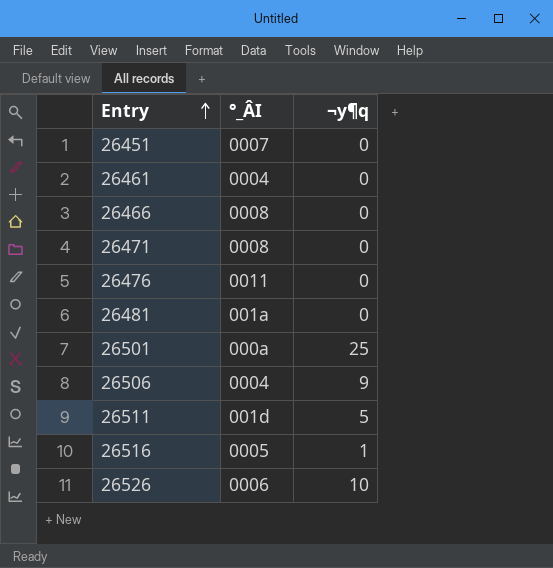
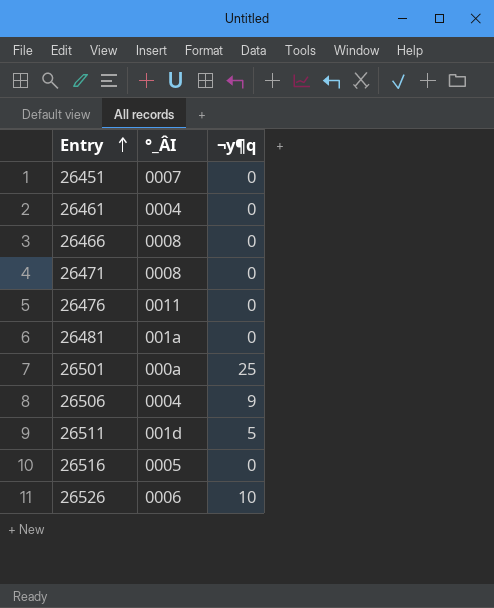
26516 | ¬y¶q: 1 -> 0

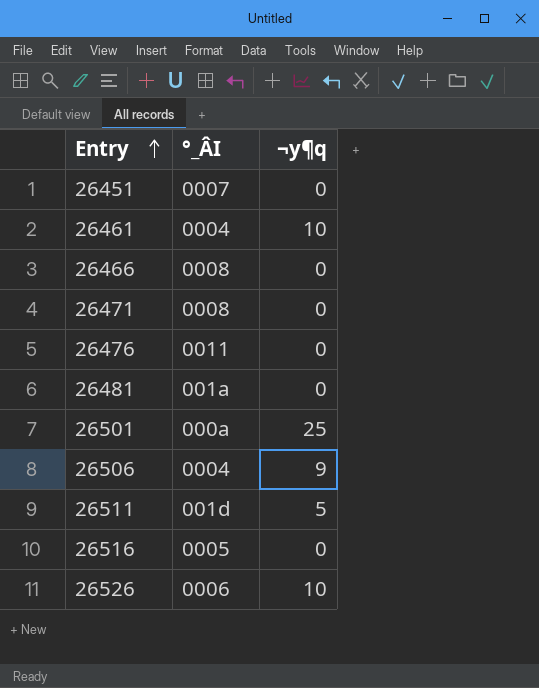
26461 | ¬y¶q: 0 -> 10

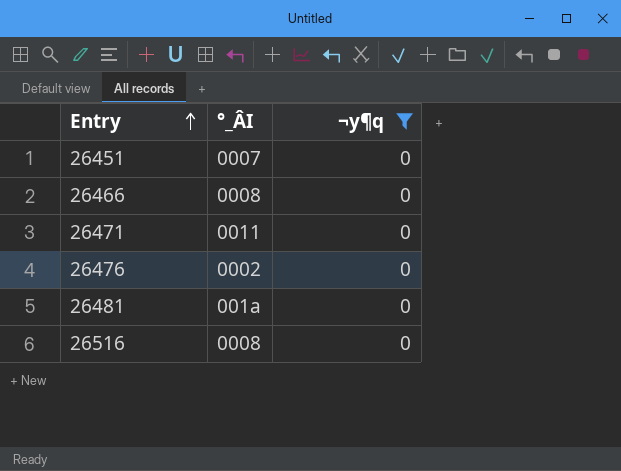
filter: none -> ¬y¶q = 0
26471 | °_ÂI: 0008 -> 0011
26476 | °_ÂI: 0011 -> 0002
26516 | °_ÂI: 0005 -> 0008

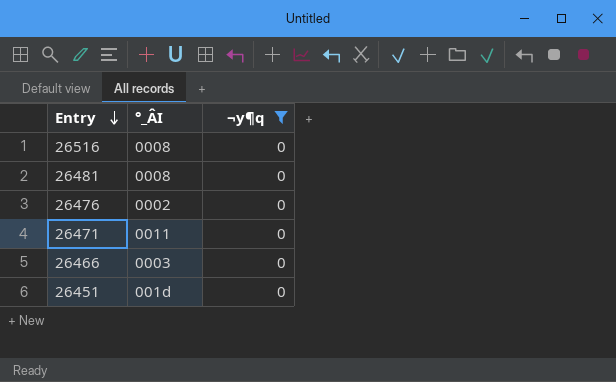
row order: Entry ascending -> Entry descending
26481 | °_ÂI: 001a -> 0008
26466 | °_ÂI: 0008 -> 0003
26451 | °_ÂI: 0007 -> 001d

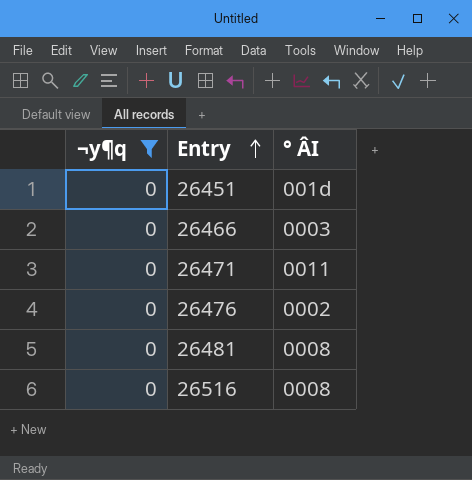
row order: Entry descending -> Entry ascending
column ¬y¶q | position: 3 -> 1
column name: °_ÂI -> ° ÂI

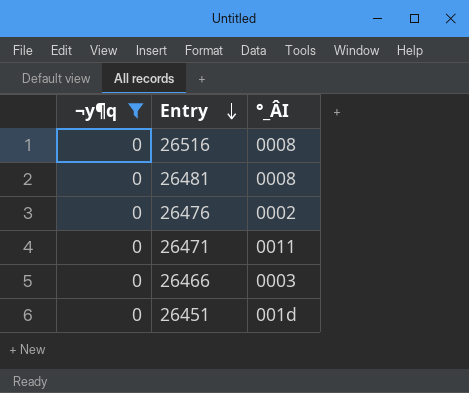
row order: Entry ascending -> Entry descending
column name: ° ÂI -> °_ÂI

